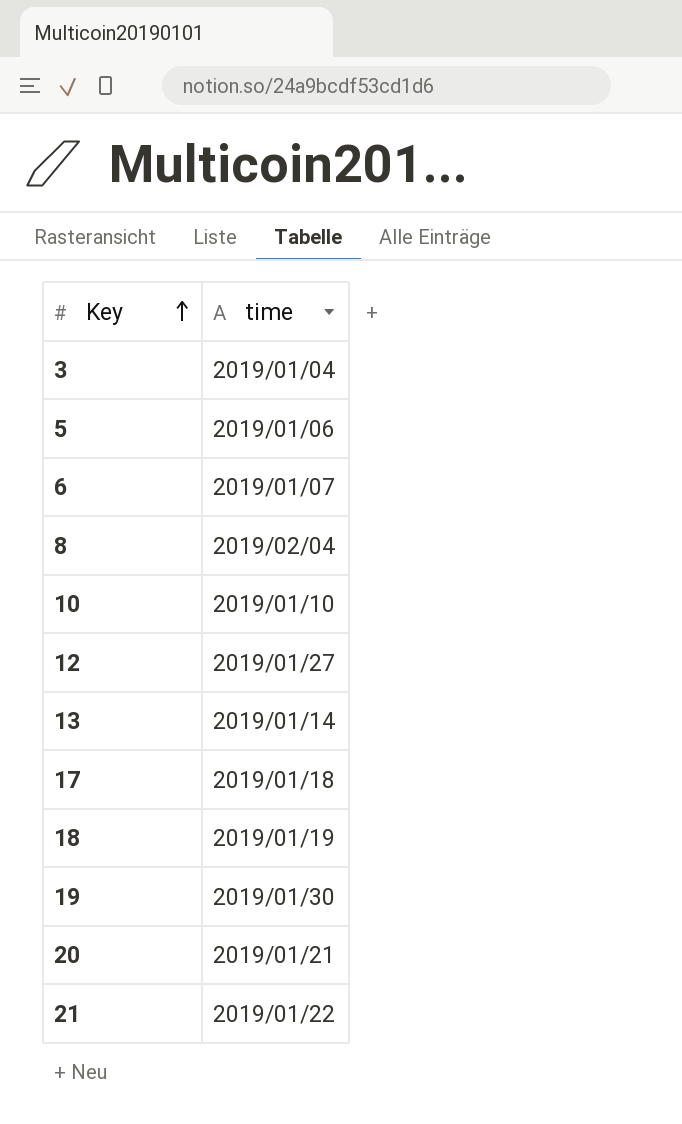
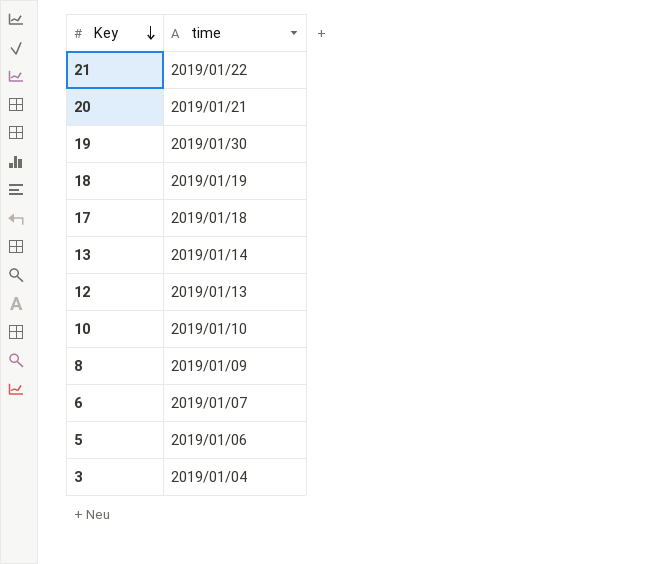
row order: Key ascending -> Key descending
12 | time: 2019/01/27 -> 2019/01/13
8 | time: 2019/02/04 -> 2019/01/09

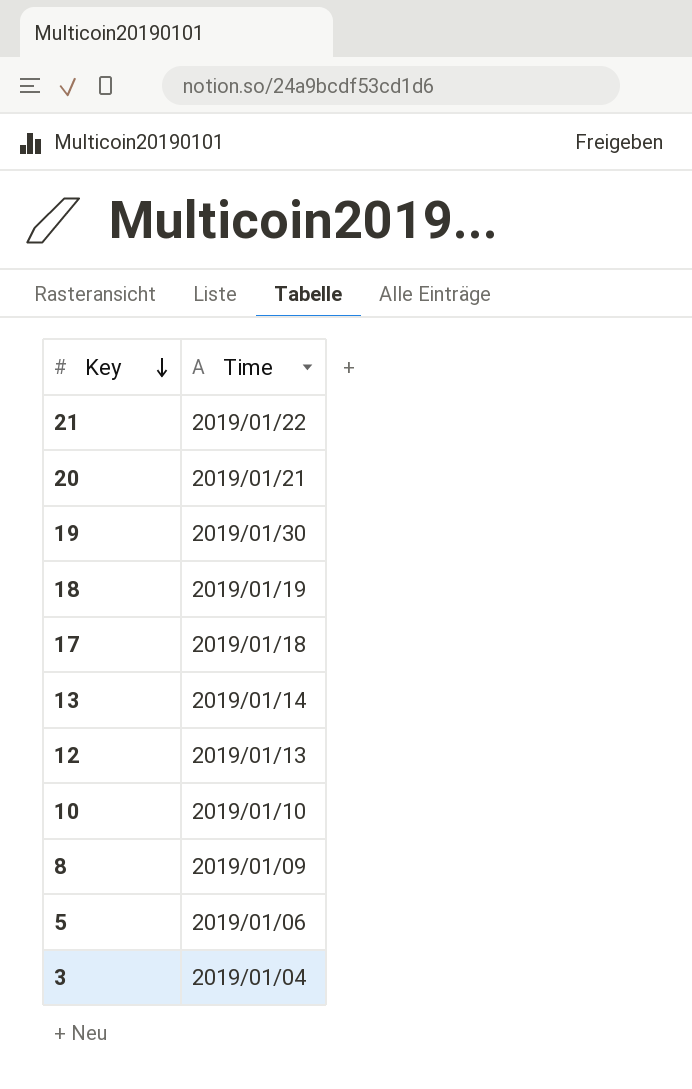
column name: time -> Time
row 6: 2019/01/07 -> none

